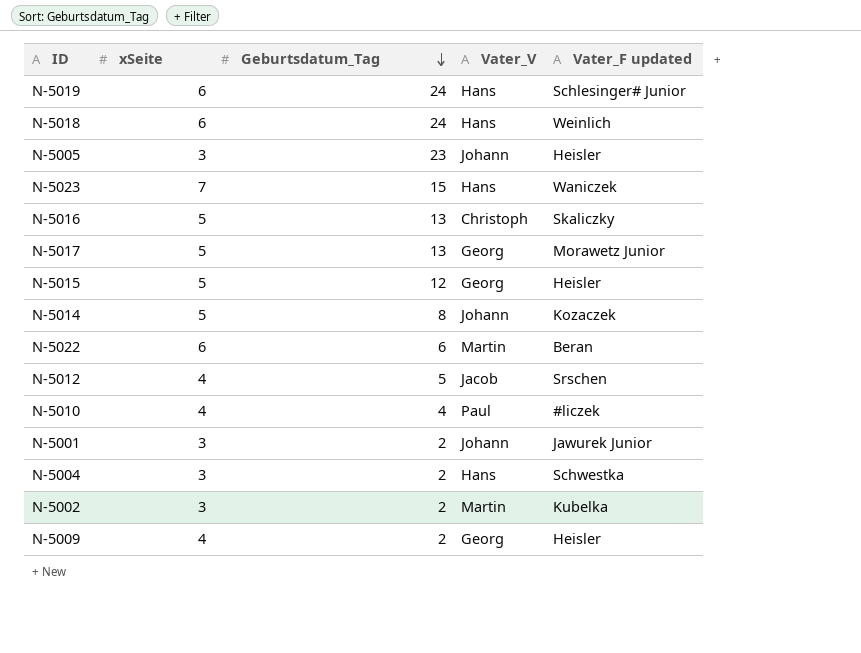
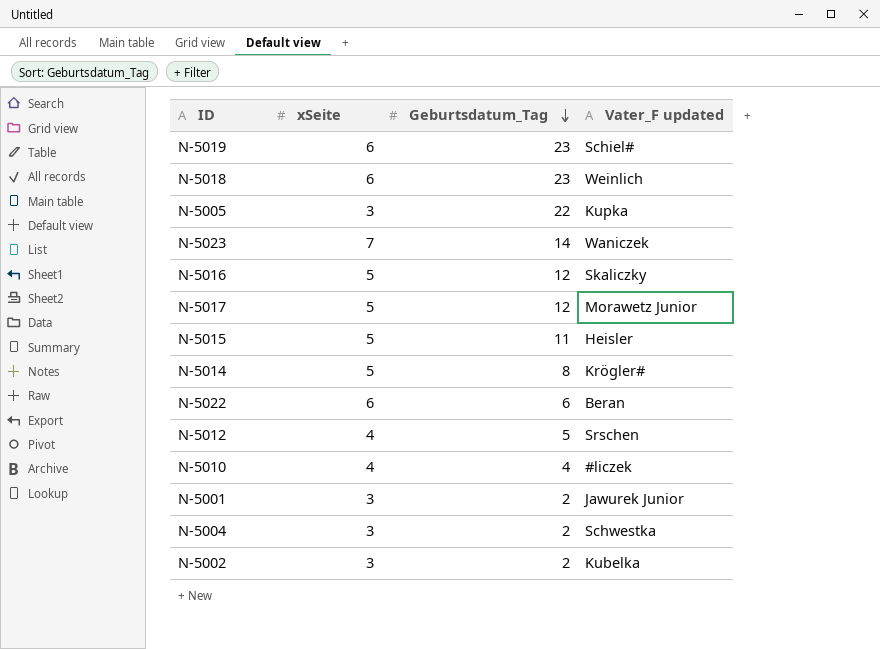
column Vater_V | position: 4 -> none
row N-5009: 4 | 2 | Georg | Heisler -> none
N-5019 | Geburtsdatum_Tag: 24 -> 23
N-5019 | Vater_F updated: Schlesinger# Junior -> Schiel#
N-5018 | Geburtsdatum_Tag: 24 -> 23
N-5005 | Geburtsdatum_Tag: 23 -> 22
N-5005 | Vater_F updated: Heisler -> Kupka
N-5023 | Geburtsdatum_Tag: 15 -> 14
N-5016 | Geburtsdatum_Tag: 13 -> 12
N-5017 | Geburtsdatum_Tag: 13 -> 12
N-5015 | Geburtsdatum_Tag: 12 -> 11
N-5014 | Vater_F updated: Kozaczek -> Krögler#

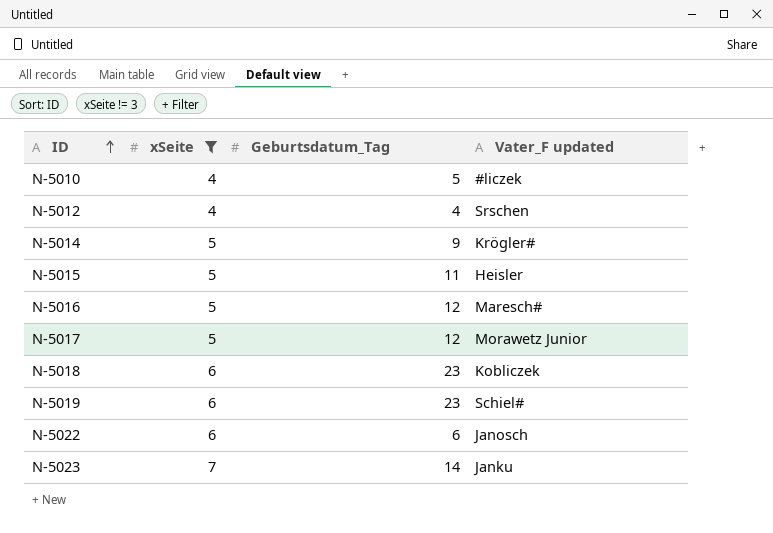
filter: none -> xSeite != 3
row order: Geburtsdatum_Tag descending -> ID ascending
N-5010 | Geburtsdatum_Tag: 4 -> 5
N-5012 | Geburtsdatum_Tag: 5 -> 4
N-5014 | Geburtsdatum_Tag: 8 -> 9
N-5016 | Vater_F updated: Skaliczky -> Maresch#
N-5018 | Vater_F updated: Weinlich -> Kobliczek
N-5022 | Vater_F updated: Beran -> Janosch
N-5023 | Vater_F updated: Waniczek -> Janku

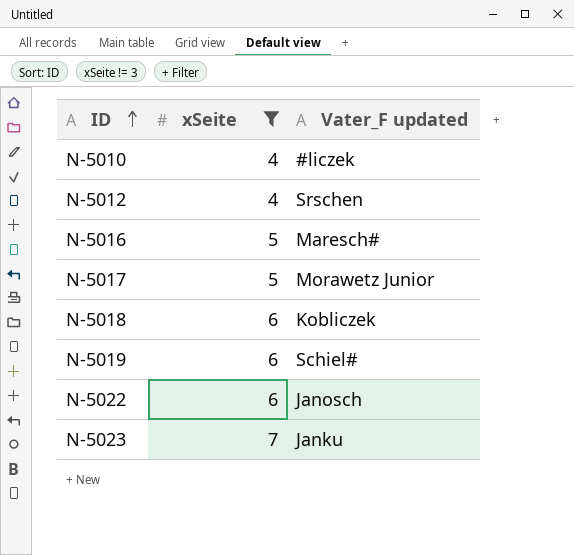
column Geburtsdatum_Tag | position: 3 -> none
row N-5014: 5 | 9 | Krögler# -> none
row N-5015: 5 | 11 | Heisler -> none

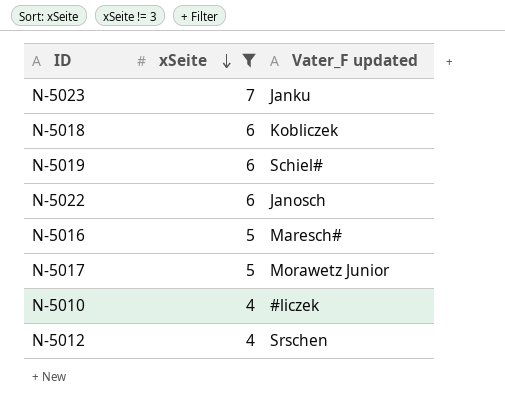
row order: ID ascending -> xSeite descending

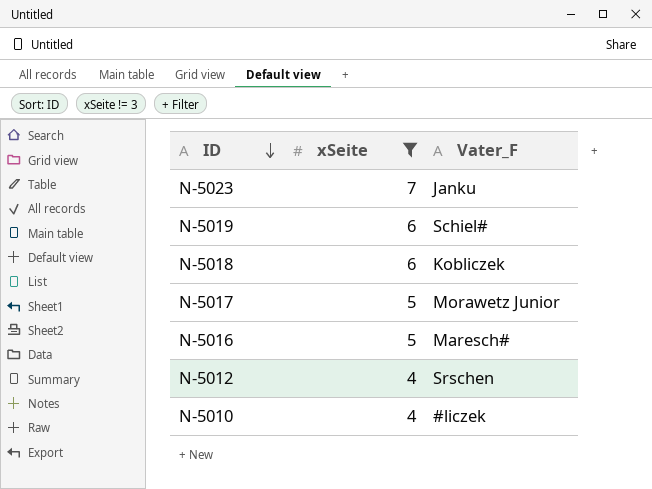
row order: xSeite descending -> ID descending
column name: Vater_F updated -> Vater_F
row N-5022: 6 | Janosch -> none

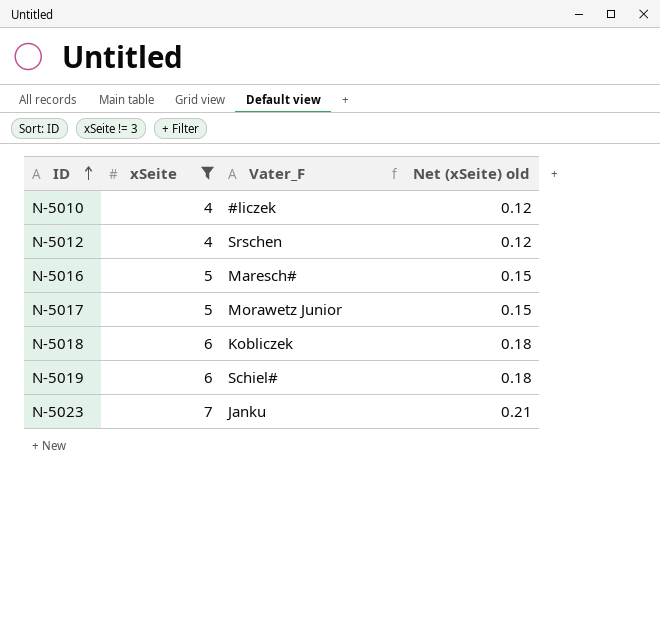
row order: ID descending -> ID ascending
column Net (xSeite) old | formula: none -> [xSeite] * 0.03

